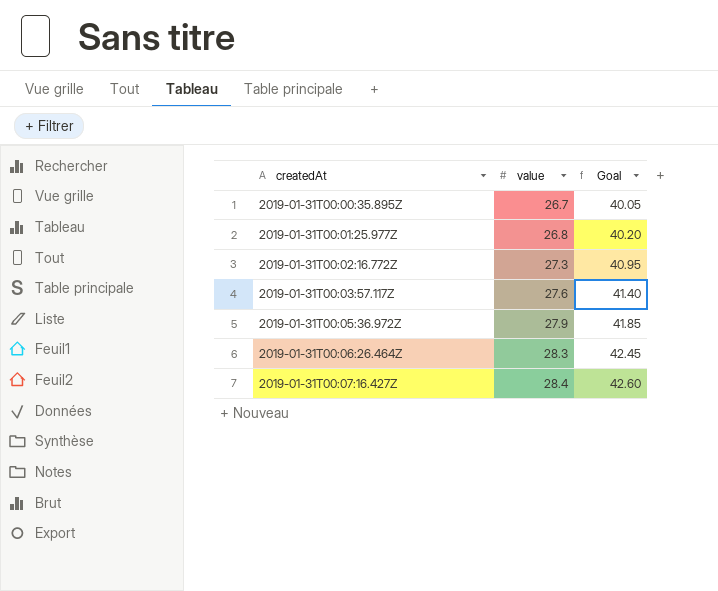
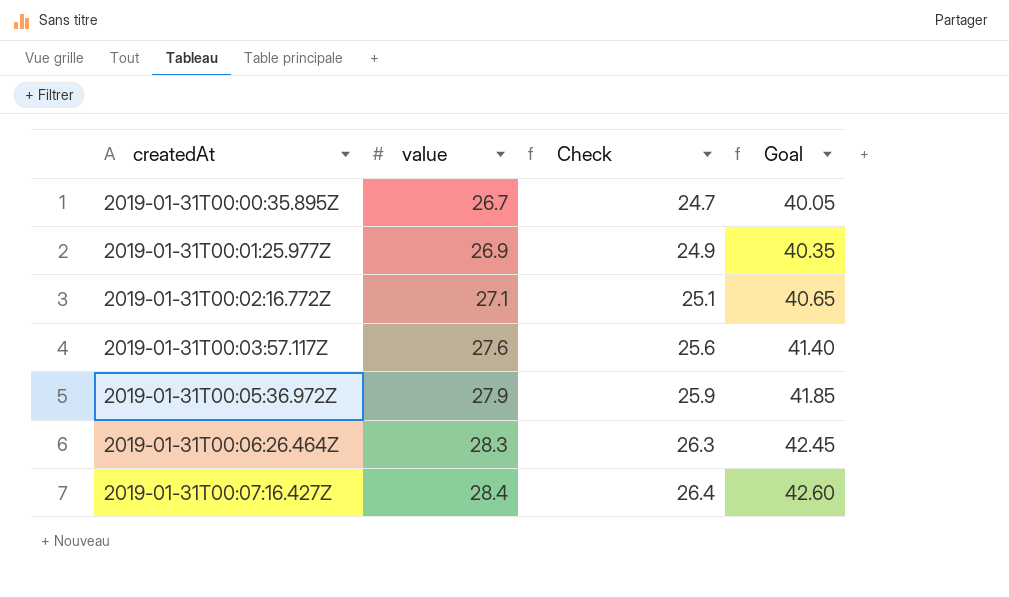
column Check | formula: none -> [value] - 2
2019-01-31T00:01:25.977Z | value: 26.8 -> 26.9
2019-01-31T00:01:25.977Z | Goal: 40.20 -> 40.35
2019-01-31T00:02:16.772Z | value: 27.3 -> 27.1
2019-01-31T00:02:16.772Z | Goal: 40.95 -> 40.65

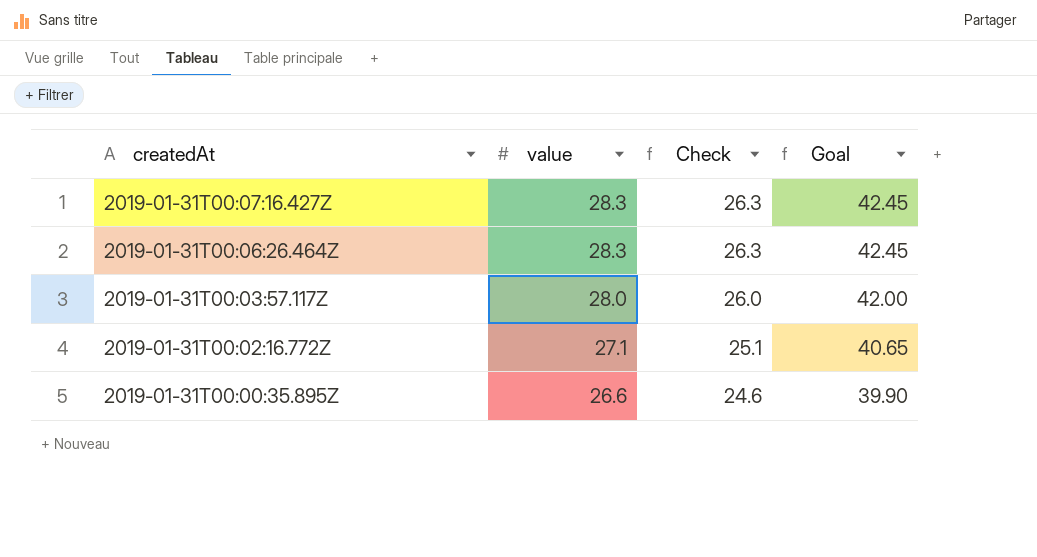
row order: createdAt ascending -> createdAt descending
row 2019-01-31T00:01:25.977Z: 26.9 | 24.9 | 40.35 -> none
row 2019-01-31T00:05:36.972Z: 27.9 | 25.9 | 41.85 -> none
2019-01-31T00:07:16.427Z | value: 28.4 -> 28.3
2019-01-31T00:07:16.427Z | Check: 26.4 -> 26.3
2019-01-31T00:07:16.427Z | Goal: 42.60 -> 42.45
2019-01-31T00:03:57.117Z | value: 27.6 -> 28.0
2019-01-31T00:03:57.117Z | Check: 25.6 -> 26.0
2019-01-31T00:03:57.117Z | Goal: 41.40 -> 42.00
2019-01-31T00:00:35.895Z | value: 26.7 -> 26.6
2019-01-31T00:00:35.895Z | Check: 24.7 -> 24.6
2019-01-31T00:00:35.895Z | Goal: 40.05 -> 39.90

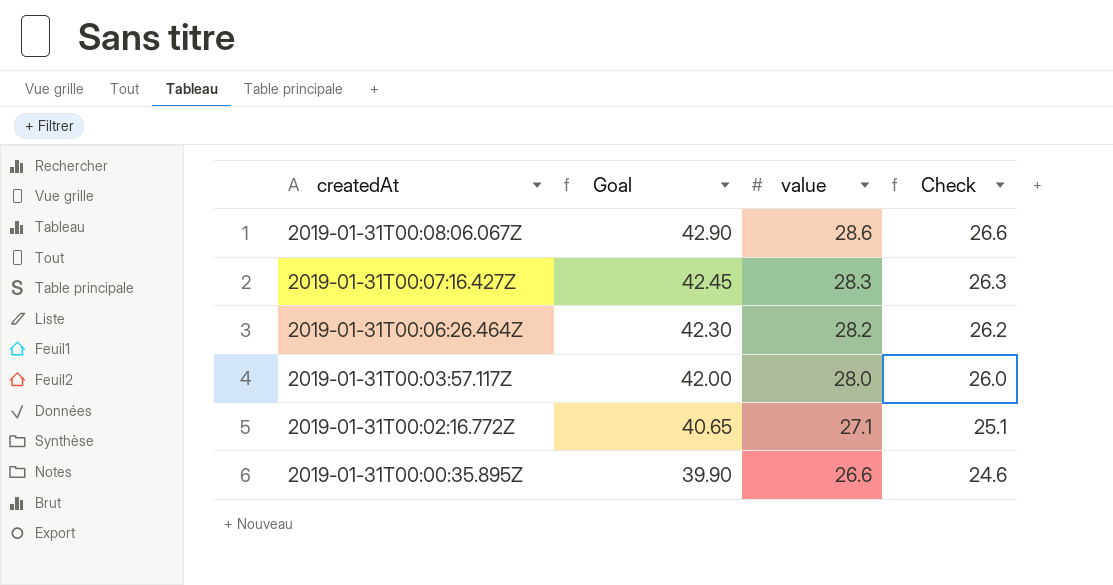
column Goal | position: 4 -> 2
row 2019-01-31T00:08:06.067Z: none -> 42.90 | 28.6 | 26.6
2019-01-31T00:06:26.464Z | Goal: 42.45 -> 42.30
2019-01-31T00:06:26.464Z | value: 28.3 -> 28.2
2019-01-31T00:06:26.464Z | Check: 26.3 -> 26.2

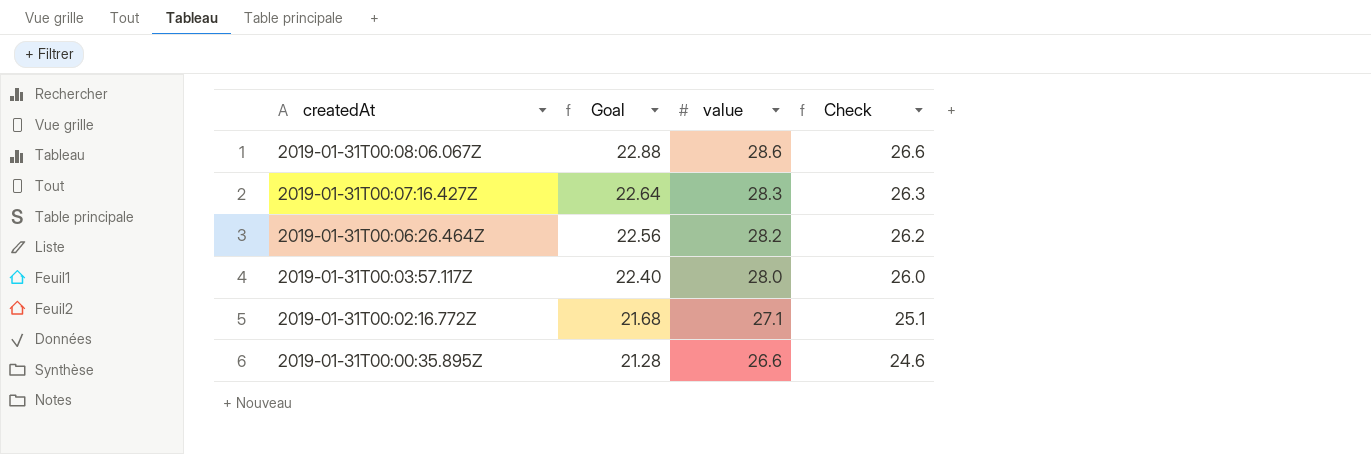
column Goal | formula: [value] * 1.5 -> [value] * 0.8

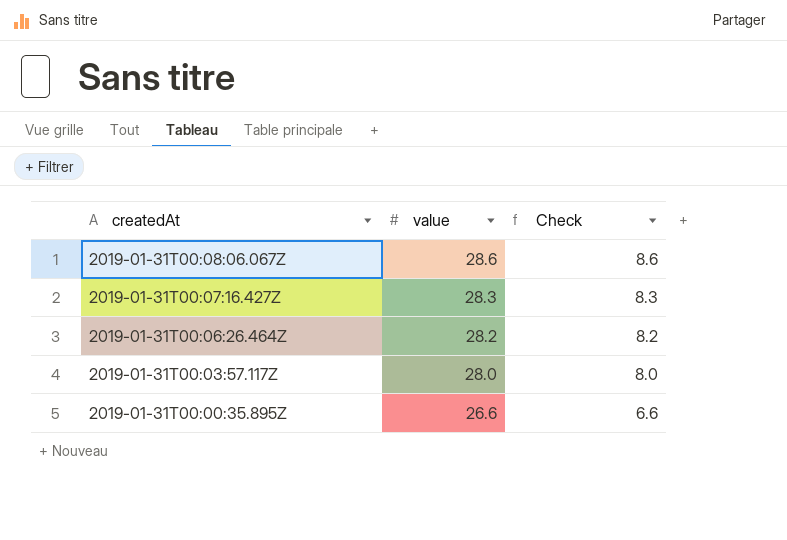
column Goal | formula: [value] * 0.8 -> none
column Check | formula: [value] - 2 -> [value] - 20
row 2019-01-31T00:02:16.772Z: 21.68 | 27.1 | 25.1 -> none

